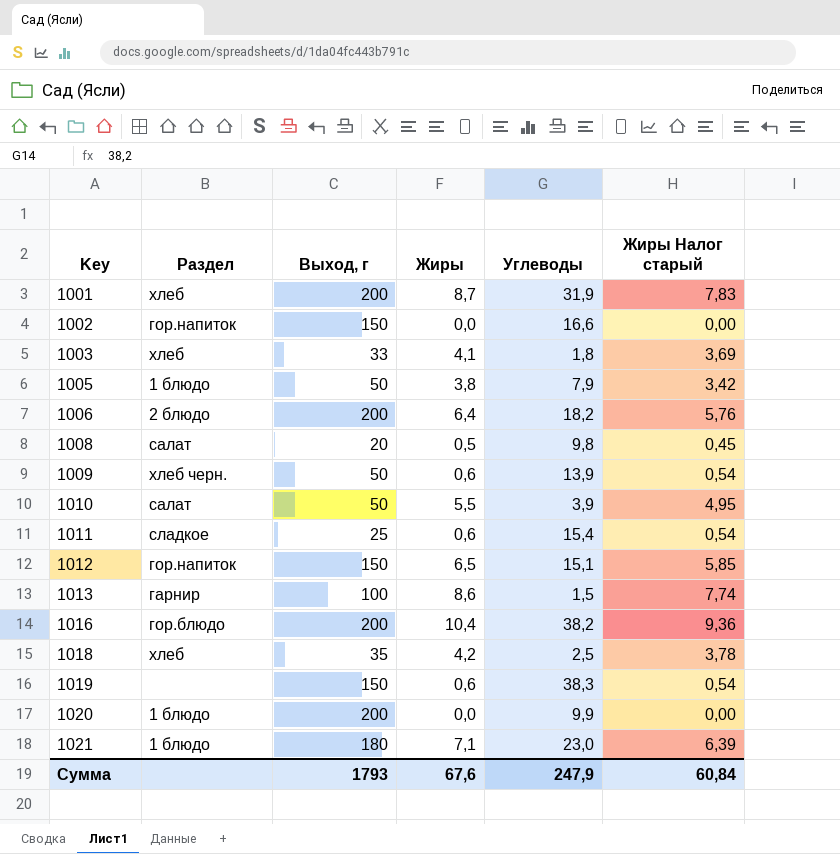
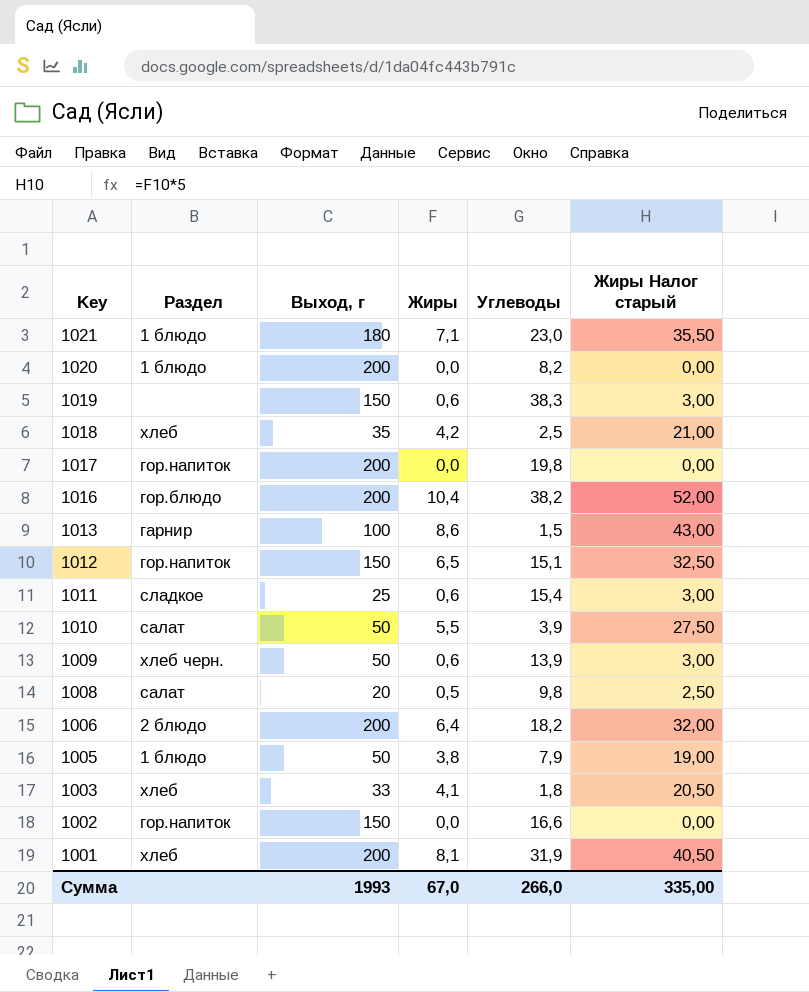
row order: Key ascending -> Key descending
column Жиры Налог старый | formula: [Жиры] * 0,9 -> [Жиры] * 5
1020 | Углеводы: 9,9 -> 8,2
row 1017: none -> гор.напиток | 200 | 0,0 | 19,8 | 0,00
1001 | Жиры: 8,7 -> 8,1
Сумма | Выход, г: 1793 -> 1993
Сумма | Жиры: 67,6 -> 67,0
Сумма | Углеводы: 247,9 -> 266,0
Сумма | Жиры Налог старый: 60,84 -> 335,00

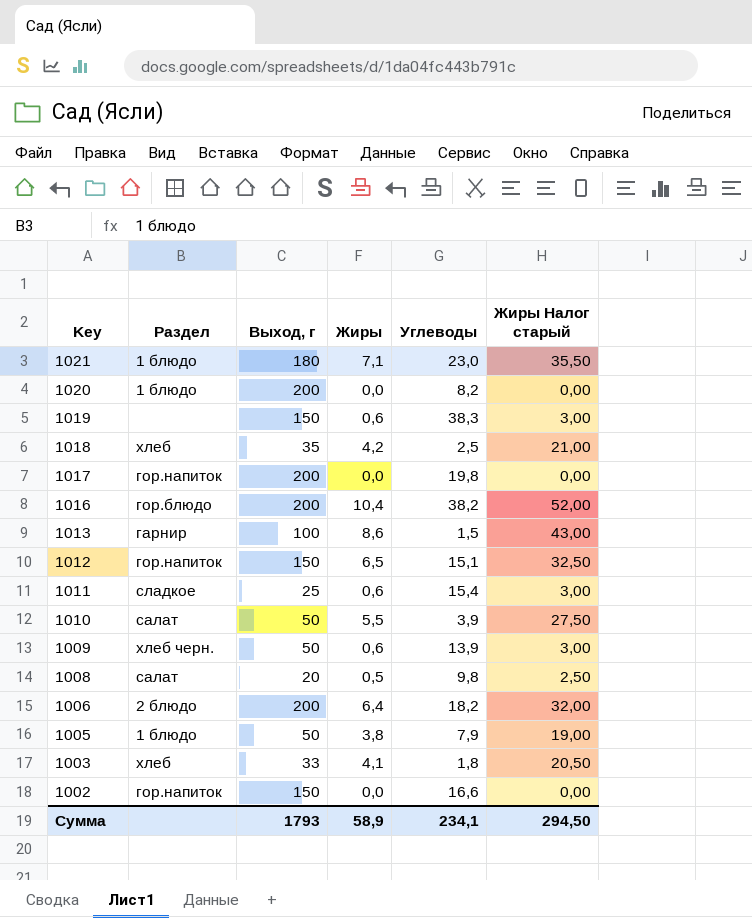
row 1001: хлеб | 200 | 8,1 | 31,9 | 40,50 -> none
Сумма | Выход, г: 1993 -> 1793
Сумма | Жиры: 67,0 -> 58,9
Сумма | Углеводы: 266,0 -> 234,1
Сумма | Жиры Налог старый: 335,00 -> 294,50

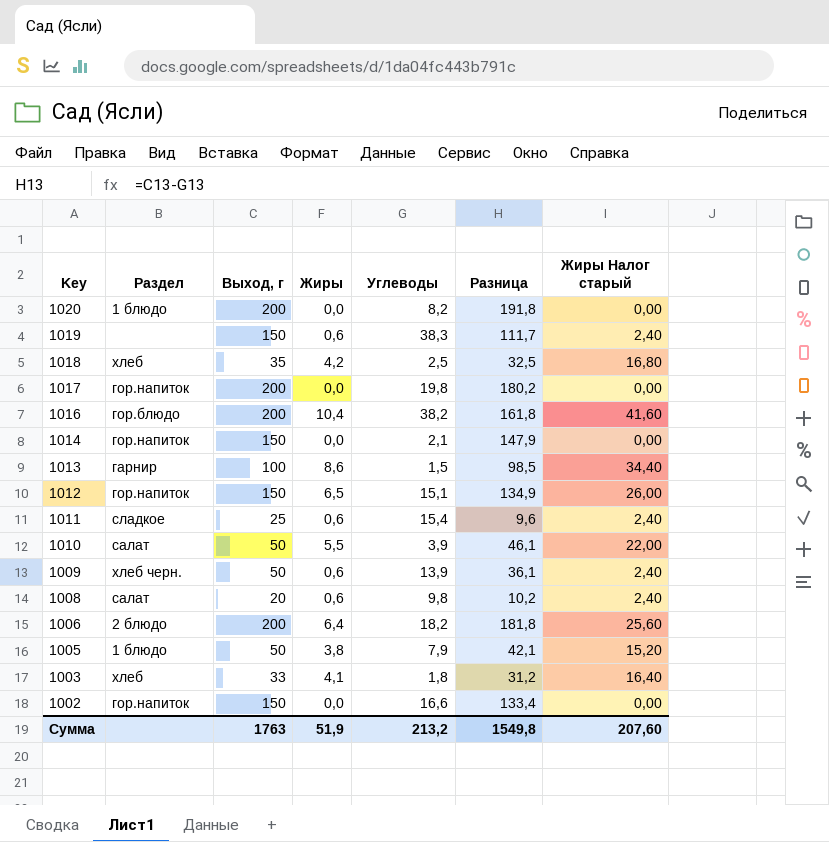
column Разница | formula: none -> [Выход, г] - [Углеводы]
column Жиры Налог старый | formula: [Жиры] * 5 -> [Жиры] * 4
row 1021: 1 блюдо | 180 | 7,1 | 23,0 | 35,50 -> none
row 1014: none -> гор.напиток | 150 | 0,0 | 2,1 | 147,9 | 0,00
1008 | Жиры: 0,5 -> 0,6
Сумма | Выход, г: 1793 -> 1763
Сумма | Жиры: 58,9 -> 51,9
Сумма | Углеводы: 234,1 -> 213,2
Сумма | Жиры Налог старый: 294,50 -> 207,60

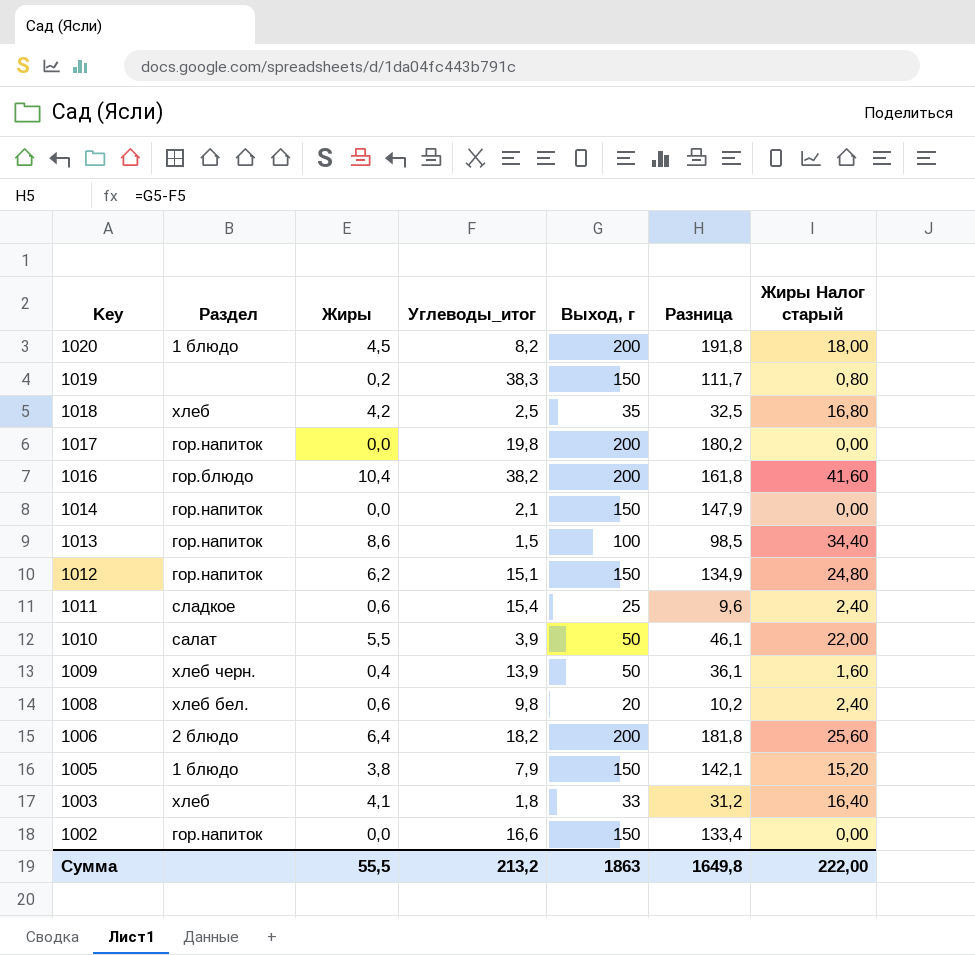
column name: Углеводы -> Углеводы_итог
column Выход, г | position: 3 -> 5
1020 | Жиры: 0,0 -> 4,5
1020 | Жиры Налог старый: 0,00 -> 18,00
1019 | Жиры: 0,6 -> 0,2
1019 | Жиры Налог старый: 2,40 -> 0,80
1013 | Раздел: гарнир -> гор.напиток
1012 | Жиры: 6,5 -> 6,2
1012 | Жиры Налог старый: 26,00 -> 24,80
1009 | Жиры: 0,6 -> 0,4
1009 | Жиры Налог старый: 2,40 -> 1,60
1008 | Раздел: салат -> хлеб бел.
1005 | Выход, г: 50 -> 150
1005 | Разница: 42,1 -> 142,1
Сумма | Жиры: 51,9 -> 55,5
Сумма | Выход, г: 1763 -> 1863
Сумма | Разница: 1549,8 -> 1649,8
Сумма | Жиры Налог старый: 207,60 -> 222,00

